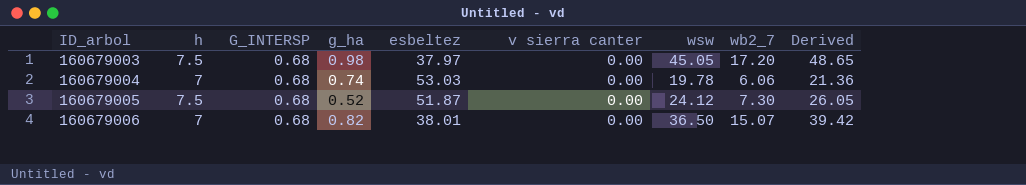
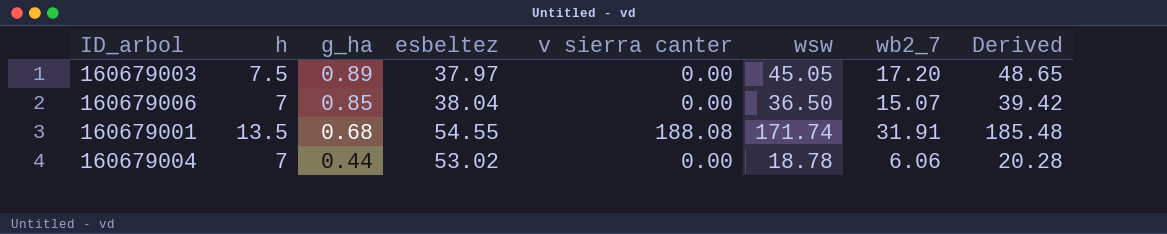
row order: ID_arbol ascending -> g_ha descending
column G_INTERSP | position: 3 -> none
row 160679005: 7.5 | 0.68 | 0.52 | 51.87 | 0.00 | 24.12 | 7.30 | 26.05 -> none
160679003 | g_ha: 0.98 -> 0.89
160679006 | g_ha: 0.82 -> 0.85
160679006 | esbeltez: 38.01 -> 38.04
row 160679001: none -> 13.5 | 0.68 | 54.55 | 188.08 | 171.74 | 31.91 | 185.48
160679004 | g_ha: 0.74 -> 0.44
160679004 | esbeltez: 53.03 -> 53.02
160679004 | wsw: 19.78 -> 18.78
160679004 | Derived: 21.36 -> 20.28

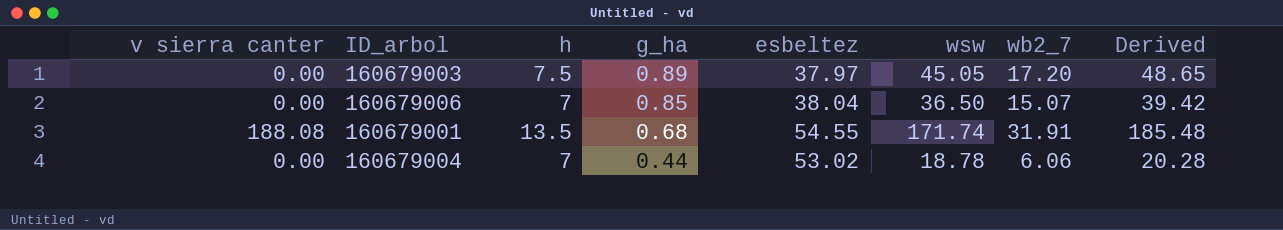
column v sierra canter | position: 5 -> 1

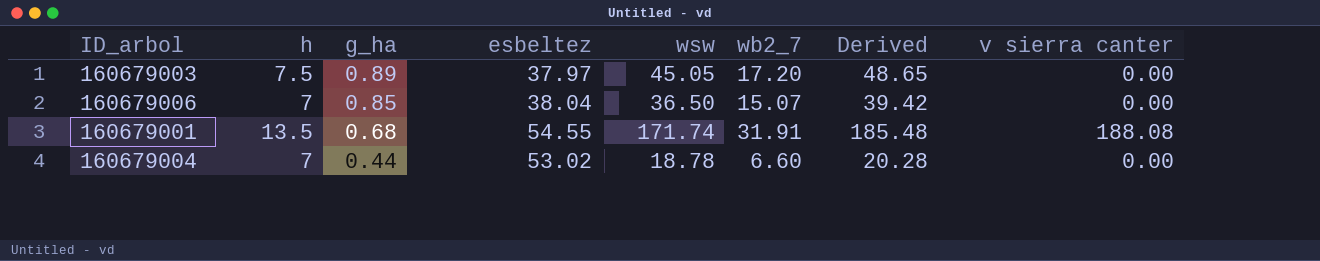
column v sierra canter | position: 1 -> 8
160679004 | wb2_7: 6.06 -> 6.60

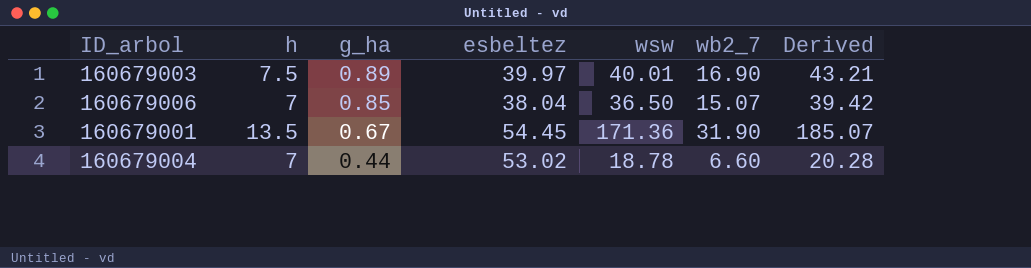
column v sierra canter | position: 8 -> none
160679003 | esbeltez: 37.97 -> 39.97
160679003 | wsw: 45.05 -> 40.01
160679003 | wb2_7: 17.20 -> 16.90
160679003 | Derived: 48.65 -> 43.21
160679001 | g_ha: 0.68 -> 0.67
160679001 | esbeltez: 54.55 -> 54.45
160679001 | wsw: 171.74 -> 171.36
160679001 | wb2_7: 31.91 -> 31.90
160679001 | Derived: 185.48 -> 185.07

